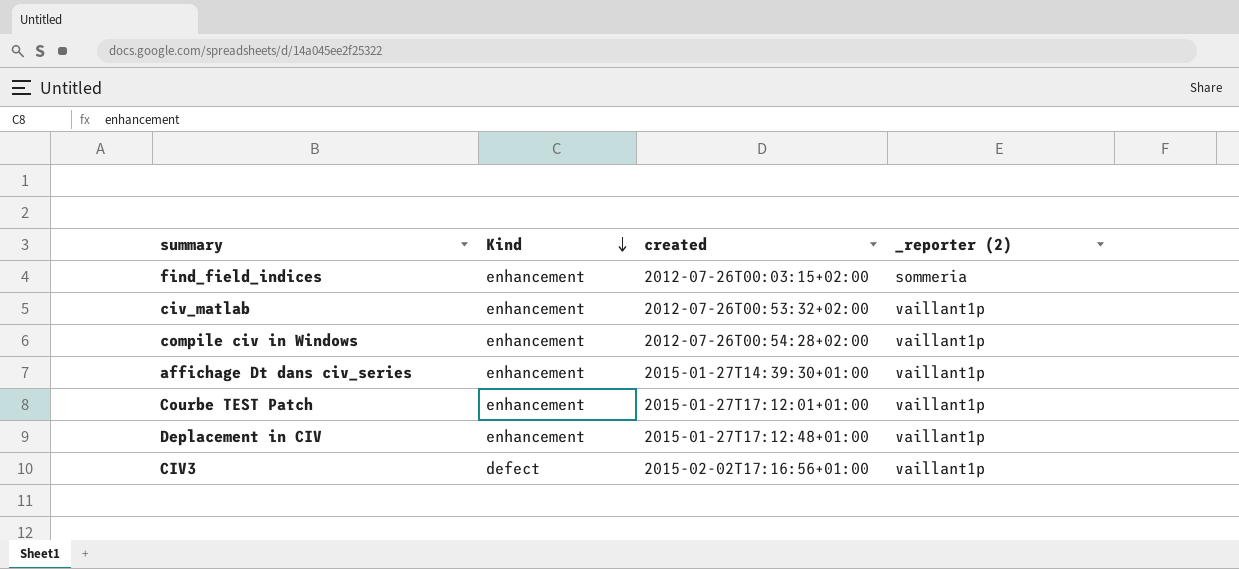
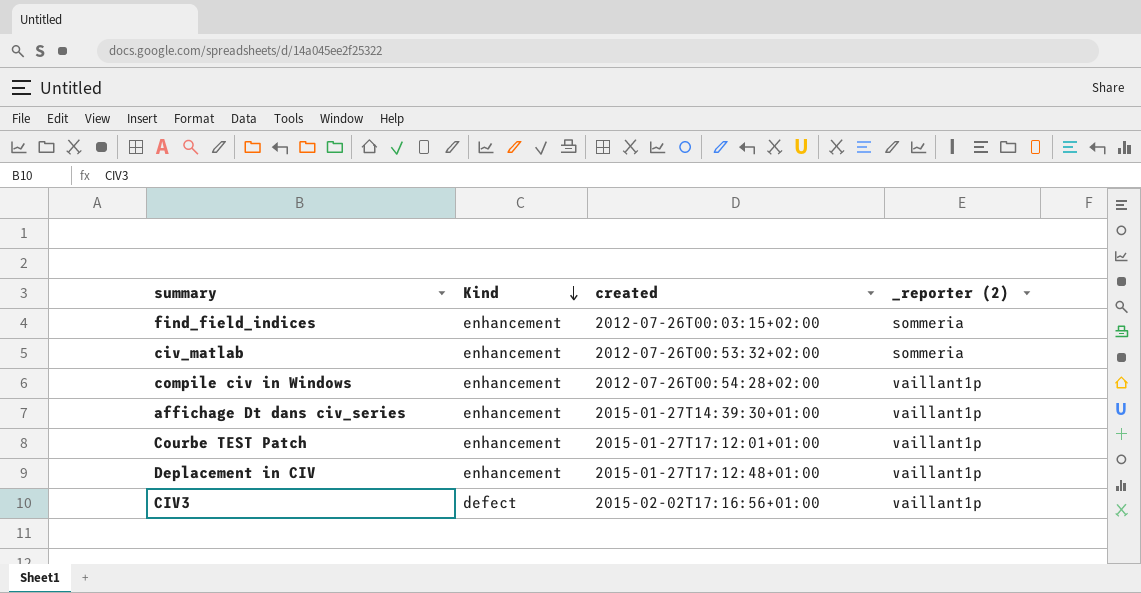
civ_matlab | _reporter (2): vaillant1p -> sommeria

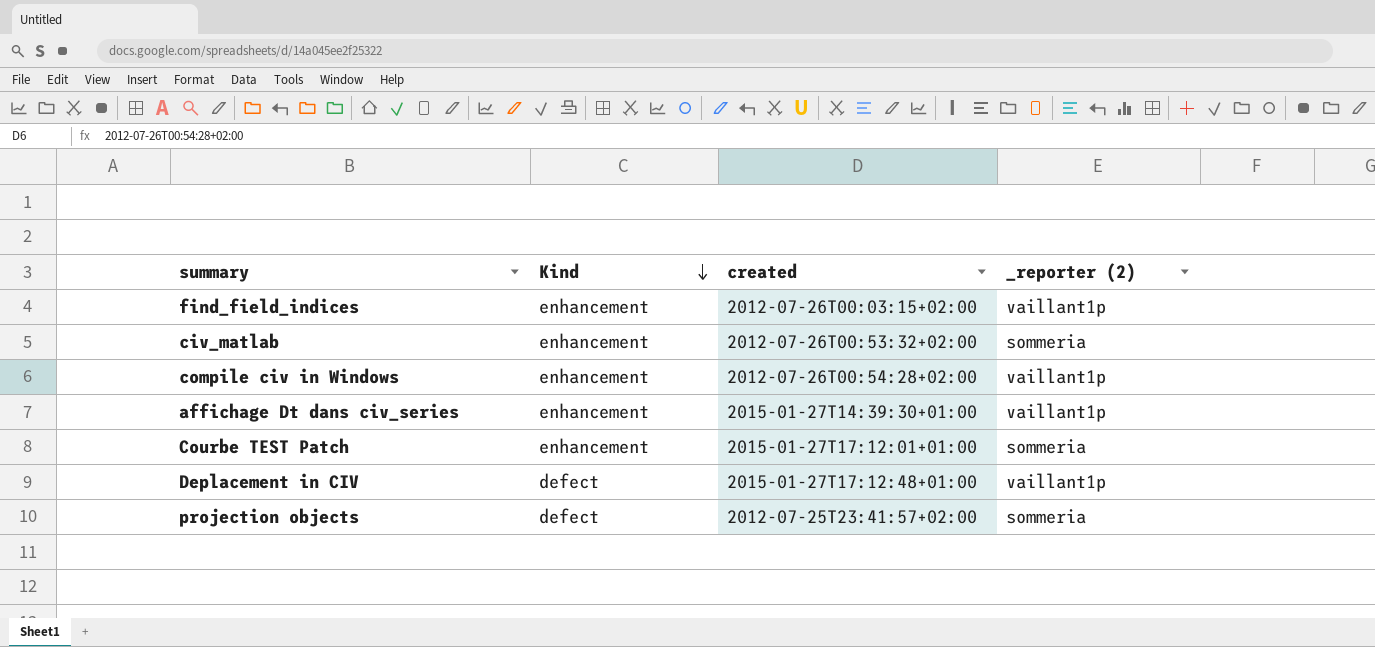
row CIV3: defect | 2015-02-02T17:16:56+01:00 | vaillant1p -> none
find_field_indices | _reporter (2): sommeria -> vaillant1p
Courbe TEST Patch | _reporter (2): vaillant1p -> sommeria
Deplacement in CIV | Kind: enhancement -> defect
row projection objects: none -> defect | 2012-07-25T23:41:57+02:00 | sommeria

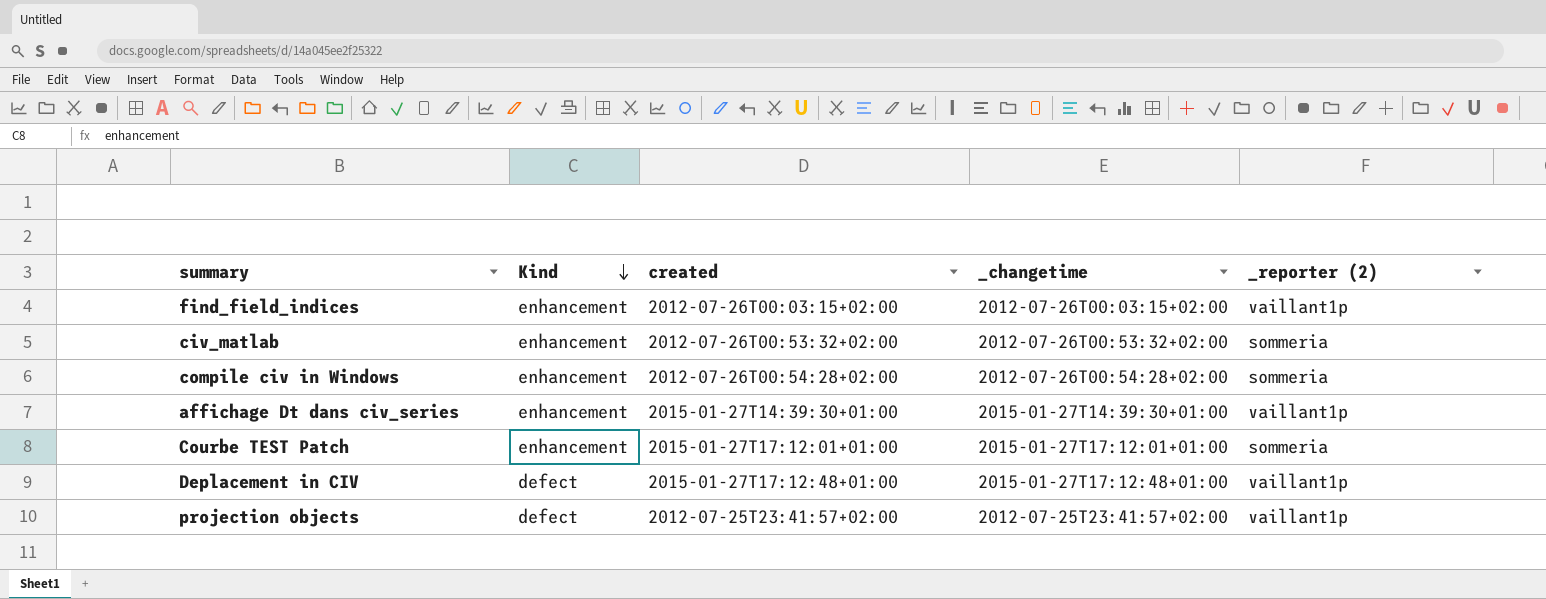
column _changetime | position: none -> 4
compile civ in Windows | _reporter (2): vaillant1p -> sommeria
projection objects | _reporter (2): sommeria -> vaillant1p

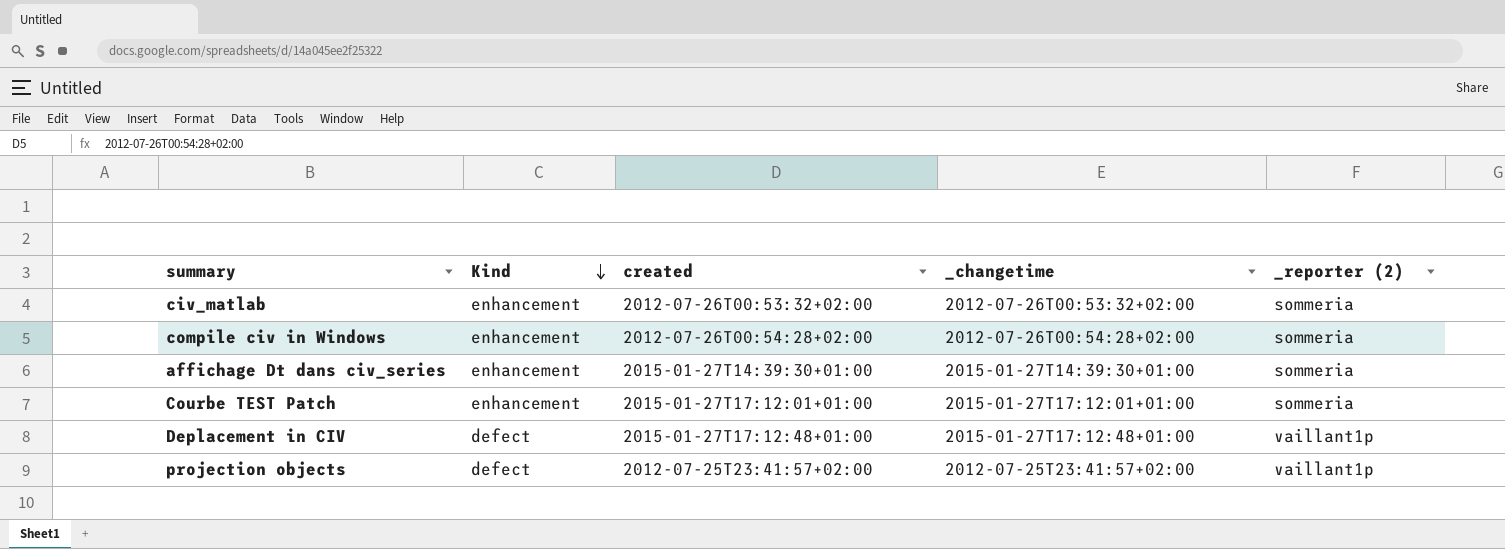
row find_field_indices: enhancement | 2012-07-26T00:03:15+02:00 | 2012-07-26T00:03:15+02:00 | vaillant1p -> none
affichage Dt dans civ_series | _reporter (2): vaillant1p -> sommeria

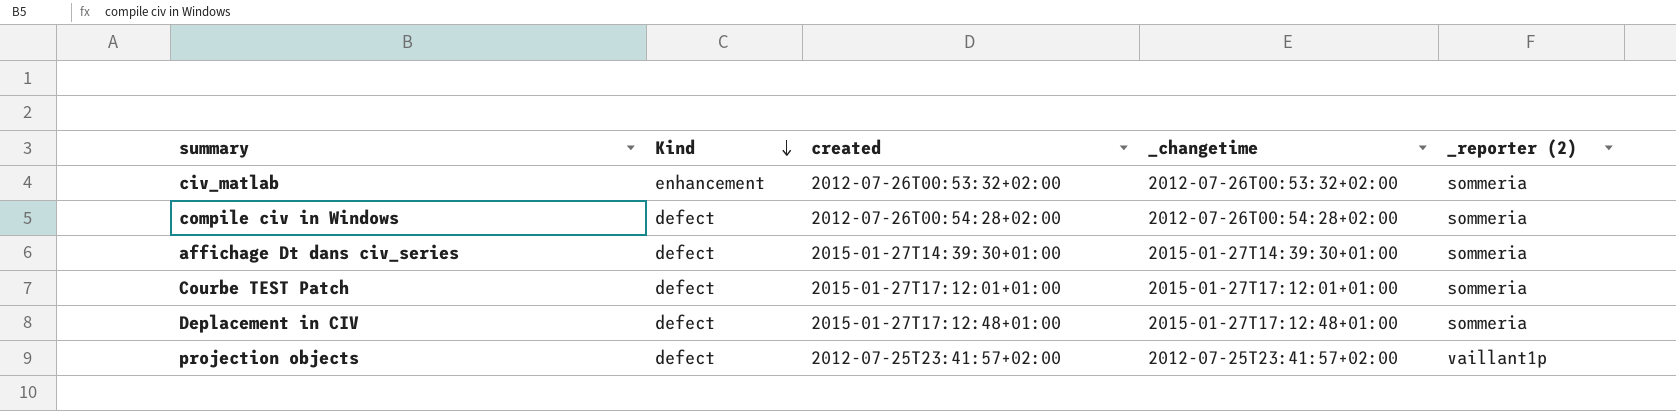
compile civ in Windows | Kind: enhancement -> defect
affichage Dt dans civ_series | Kind: enhancement -> defect
Courbe TEST Patch | Kind: enhancement -> defect
Deplacement in CIV | _reporter (2): vaillant1p -> sommeria

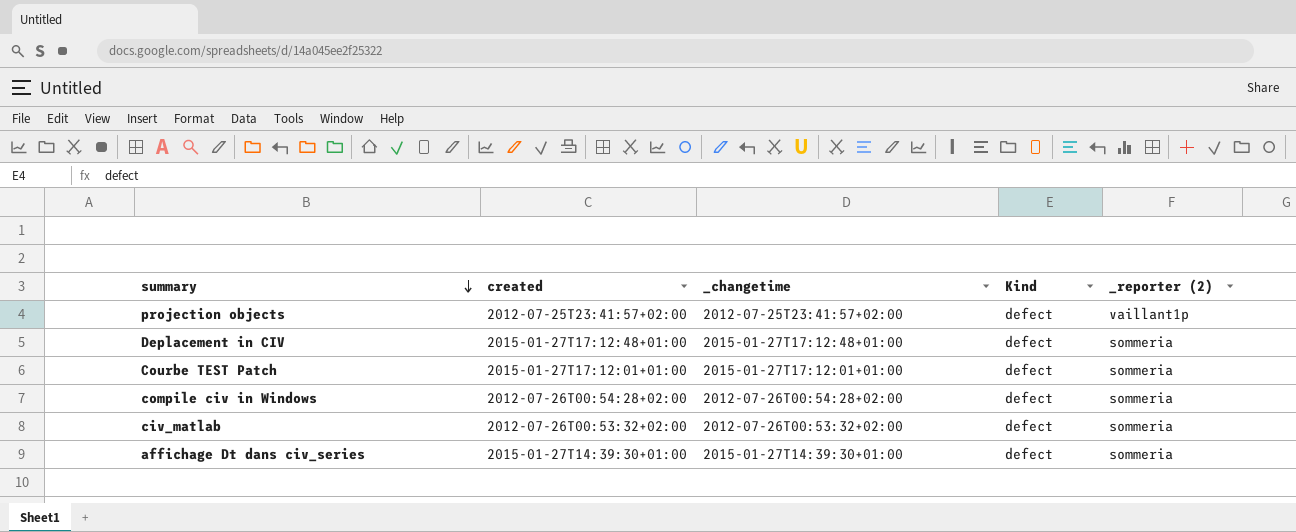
row order: Kind descending -> summary descending
column Kind | position: 2 -> 4
civ_matlab | Kind: enhancement -> defect

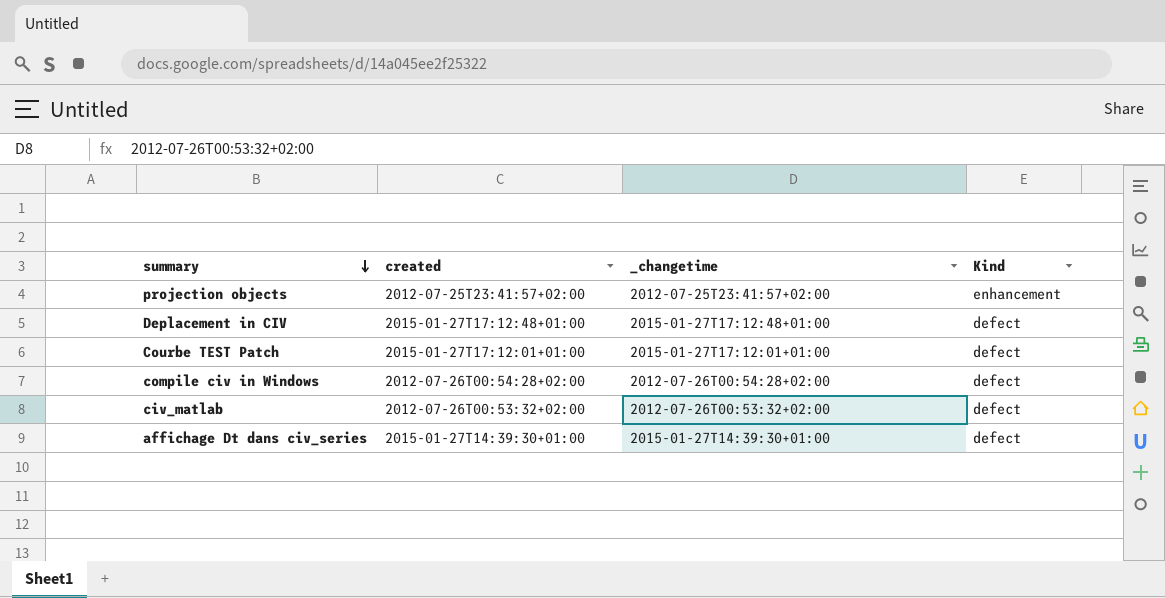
column _reporter (2) | position: 5 -> none
projection objects | Kind: defect -> enhancement

